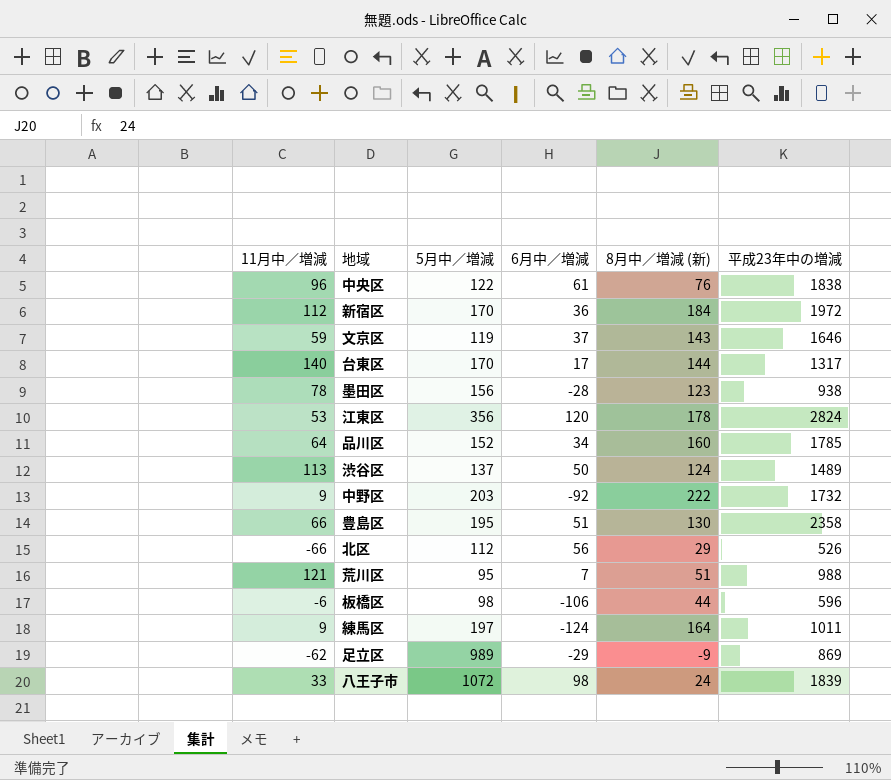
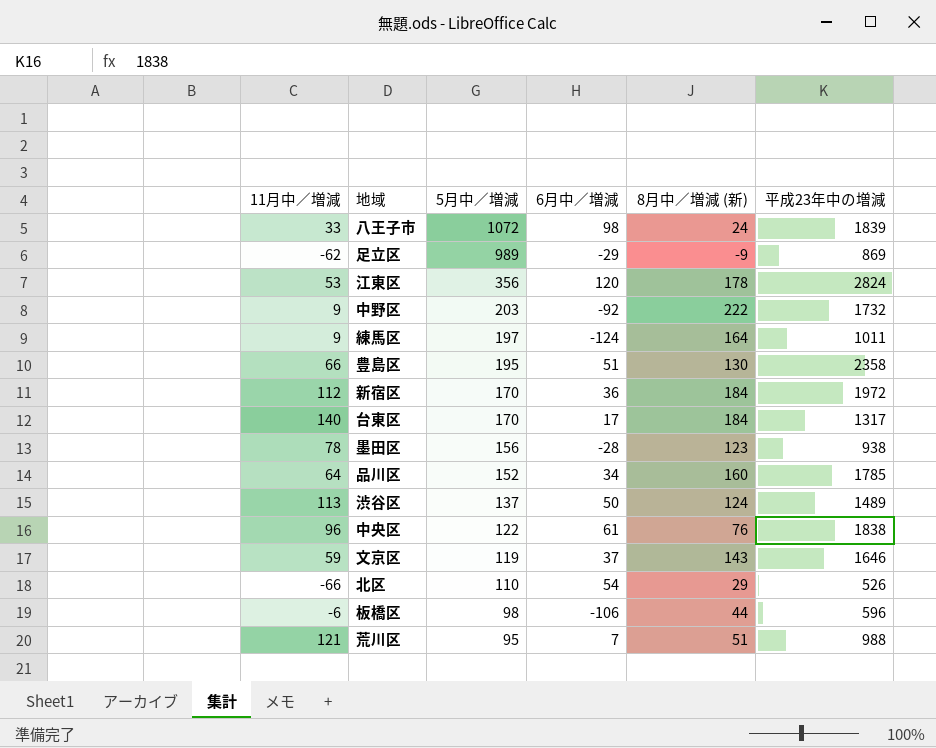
row order: none -> 5月中／増減 descending
台東区 | 8月中／増減 (新): 144 -> 184
北区 | 5月中／増減: 112 -> 110
北区 | 6月中／増減: 56 -> 54

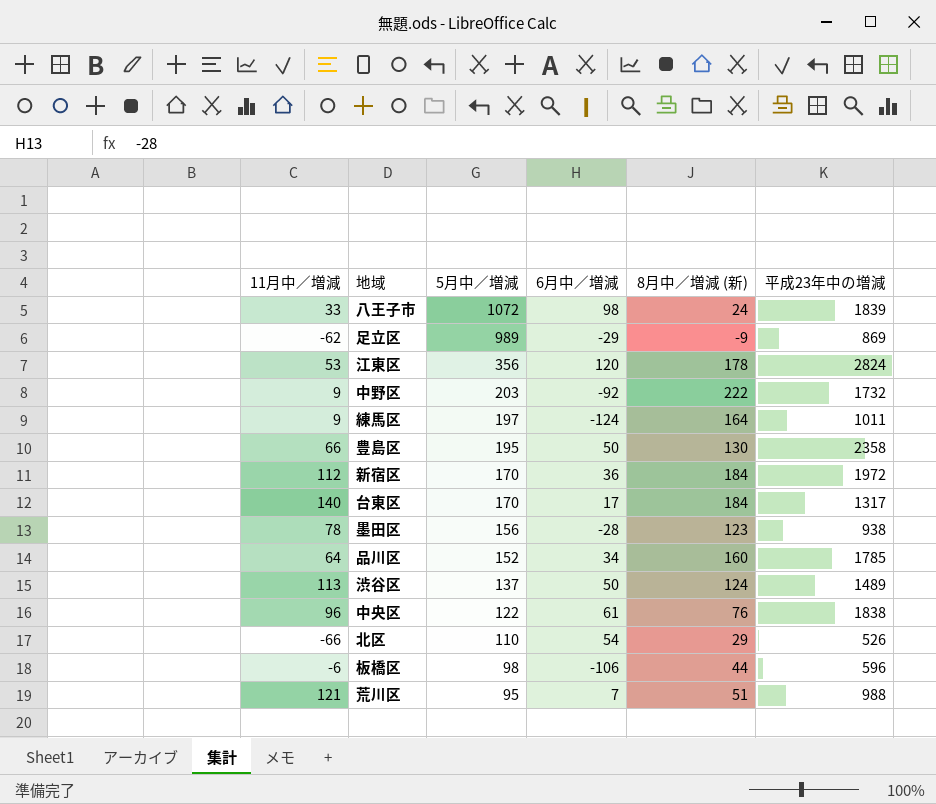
row 文京区: 59 | 119 | 37 | 143 | 1646 -> none
豊島区 | 6月中／増減: 51 -> 50

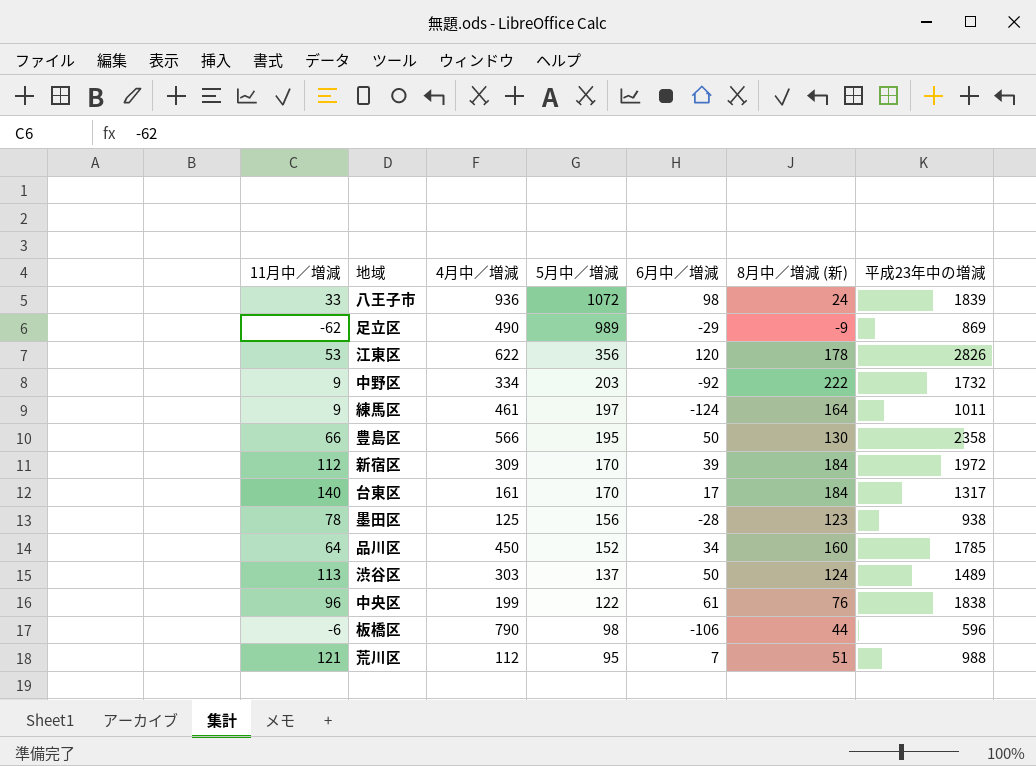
column 4月中／増減 | position: none -> 3
row 北区: -66 | 110 | 54 | 29 | 526 -> none
江東区 | 平成23年中の増減: 2824 -> 2826
新宿区 | 6月中／増減: 36 -> 39

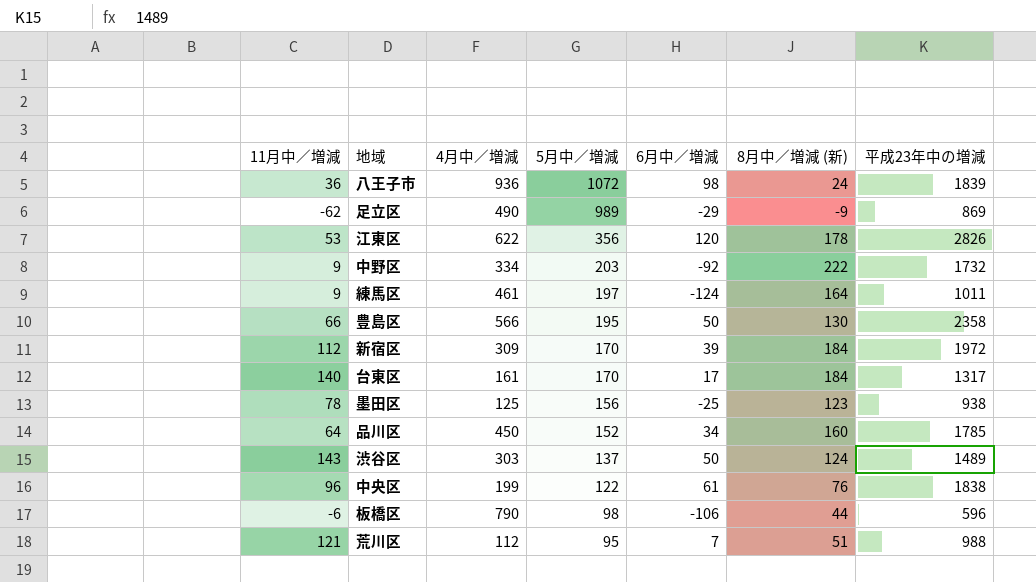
八王子市 | 11月中／増減: 33 -> 36
墨田区 | 6月中／増減: -28 -> -25
渋谷区 | 11月中／増減: 113 -> 143

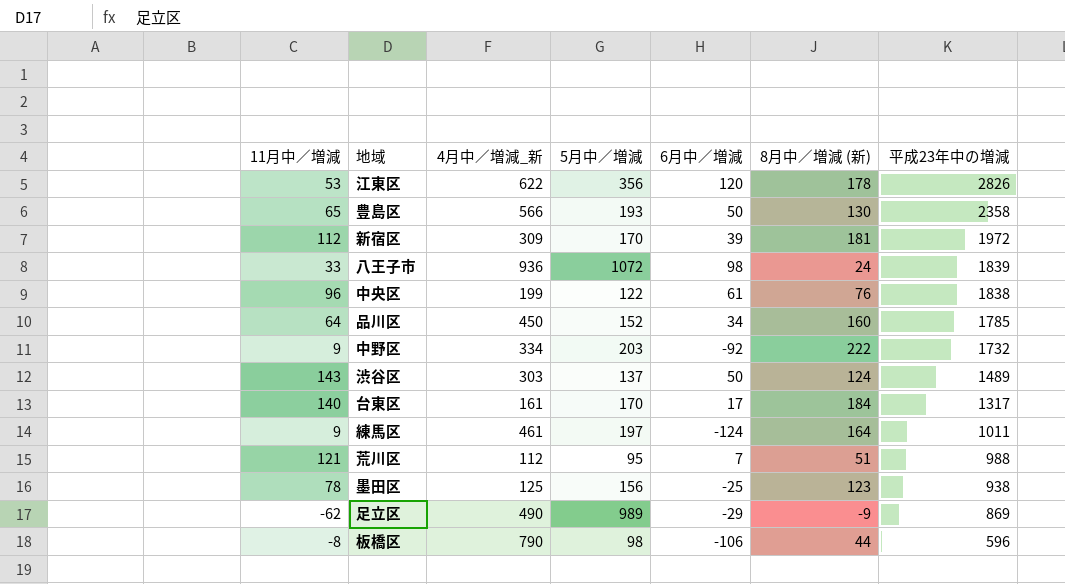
row order: 5月中／増減 descending -> 平成23年中の増減 descending
column name: 4月中／増減 -> 4月中／増減_新
豊島区 | 11月中／増減: 66 -> 65
豊島区 | 5月中／増減: 195 -> 193
新宿区 | 8月中／増減 (新): 184 -> 181
八王子市 | 11月中／増減: 36 -> 33
板橋区 | 11月中／増減: -6 -> -8

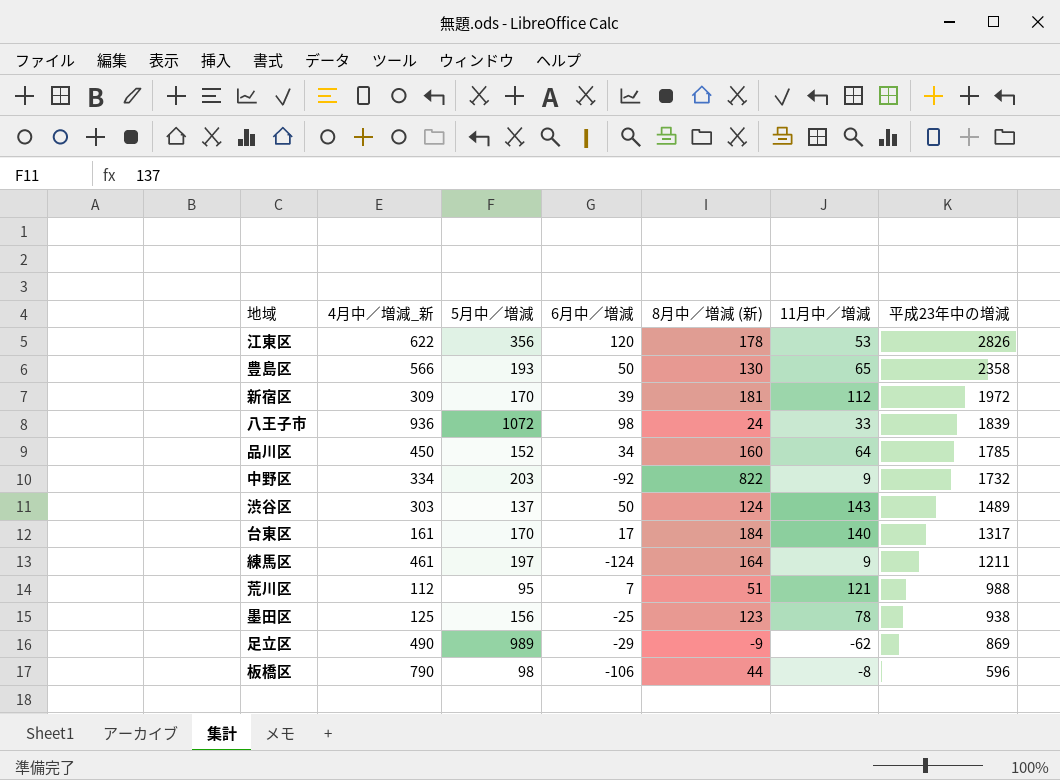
column 11月中／増減 | position: 1 -> 6
row 中央区: 96 | 199 | 122 | 61 | 76 | 1838 -> none
中野区 | 8月中／増減 (新): 222 -> 822
練馬区 | 平成23年中の増減: 1011 -> 1211

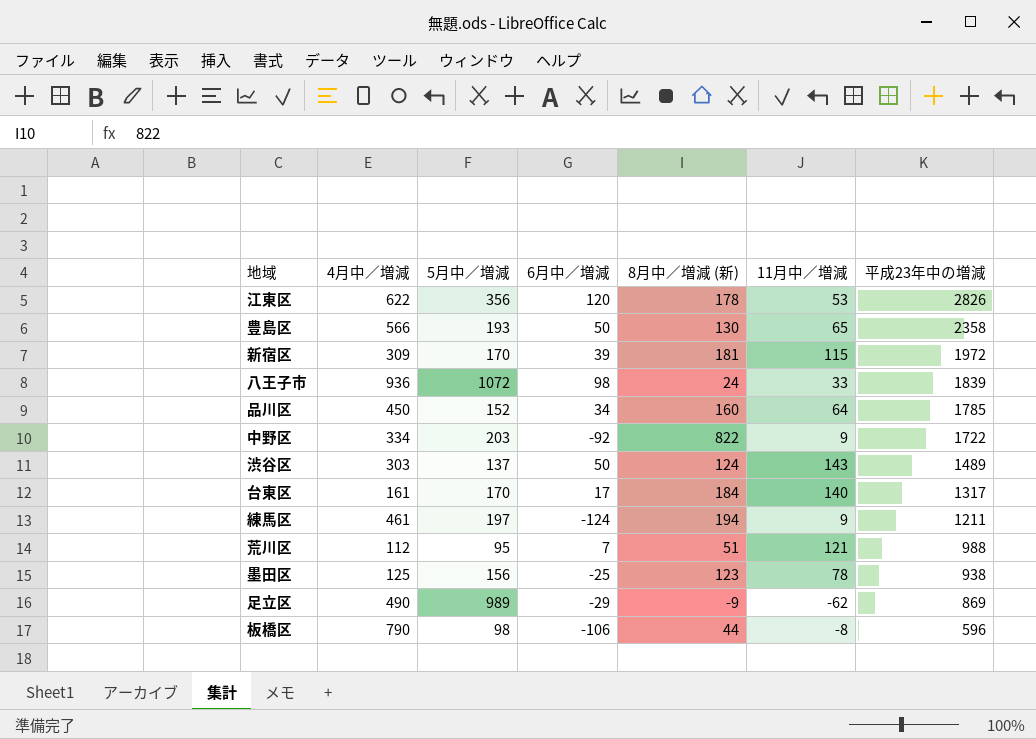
column name: 4月中／増減_新 -> 4月中／増減
新宿区 | 11月中／増減: 112 -> 115
中野区 | 平成23年中の増減: 1732 -> 1722
練馬区 | 8月中／増減 (新): 164 -> 194

